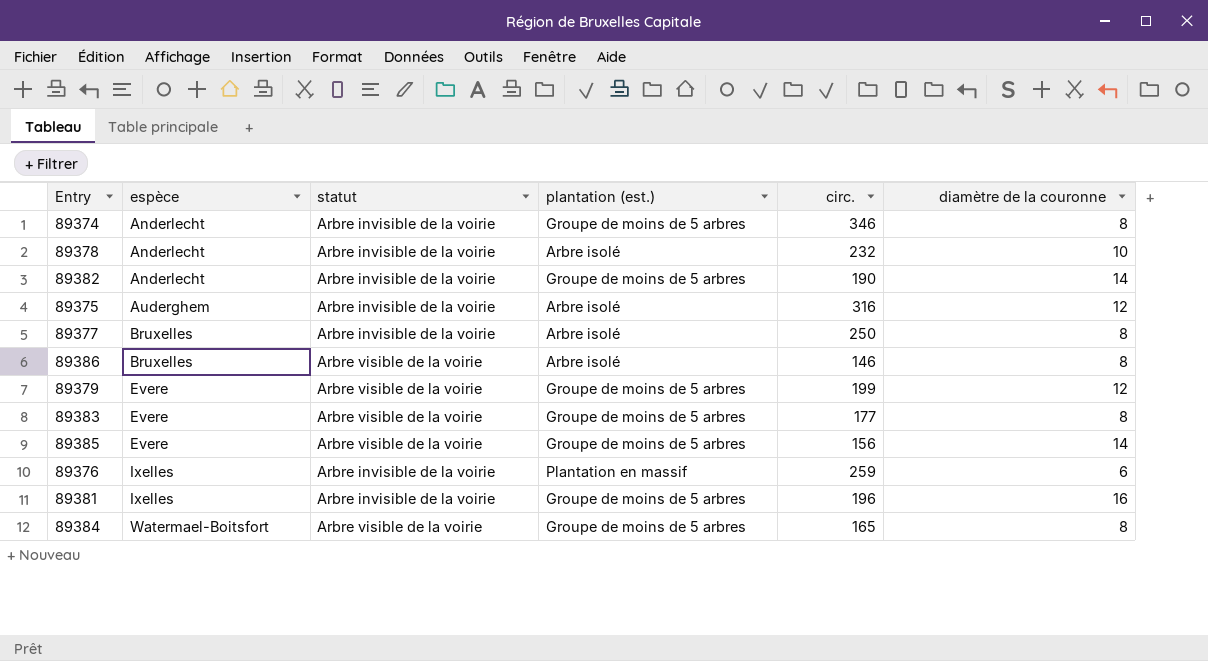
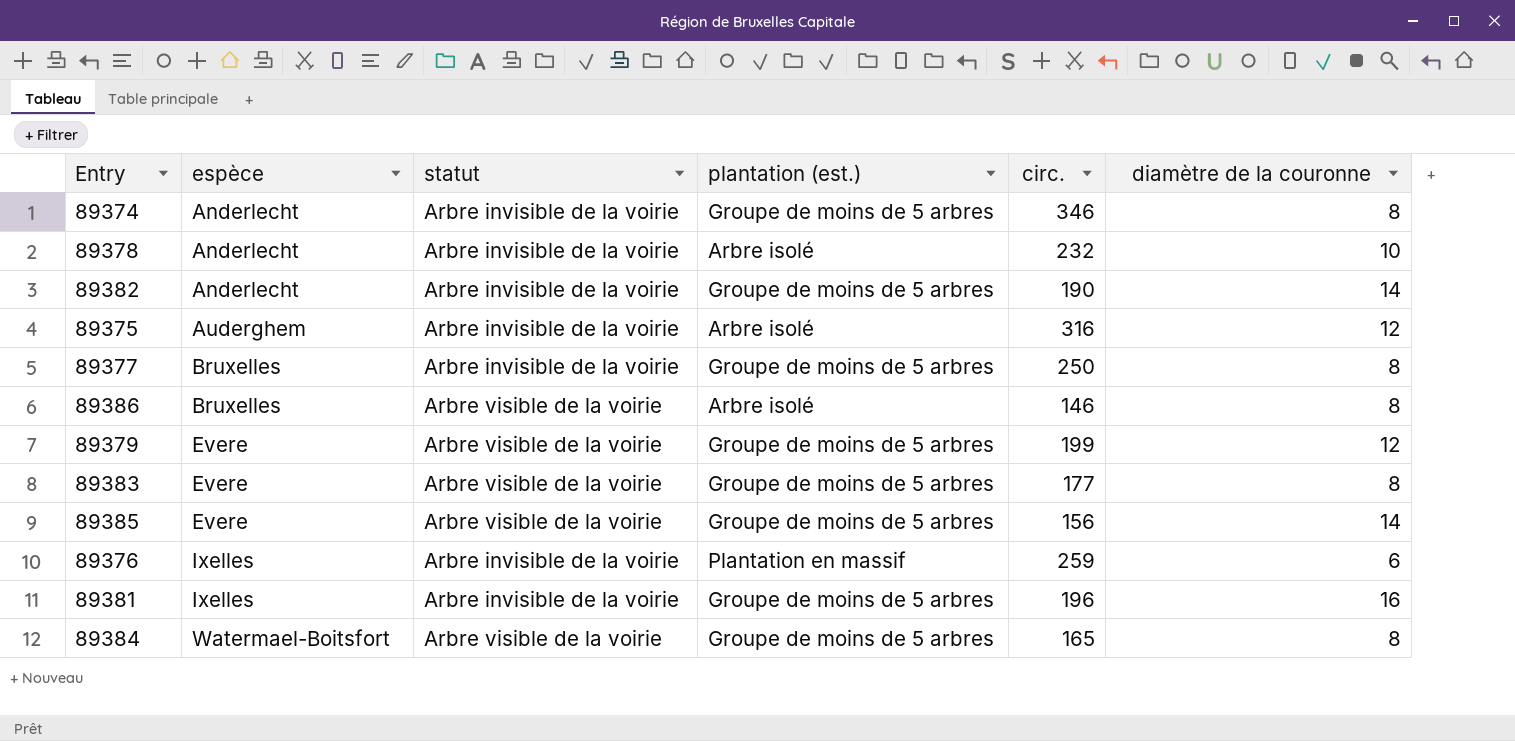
89377 | plantation (est.): Arbre isolé -> Groupe de moins de 5 arbres

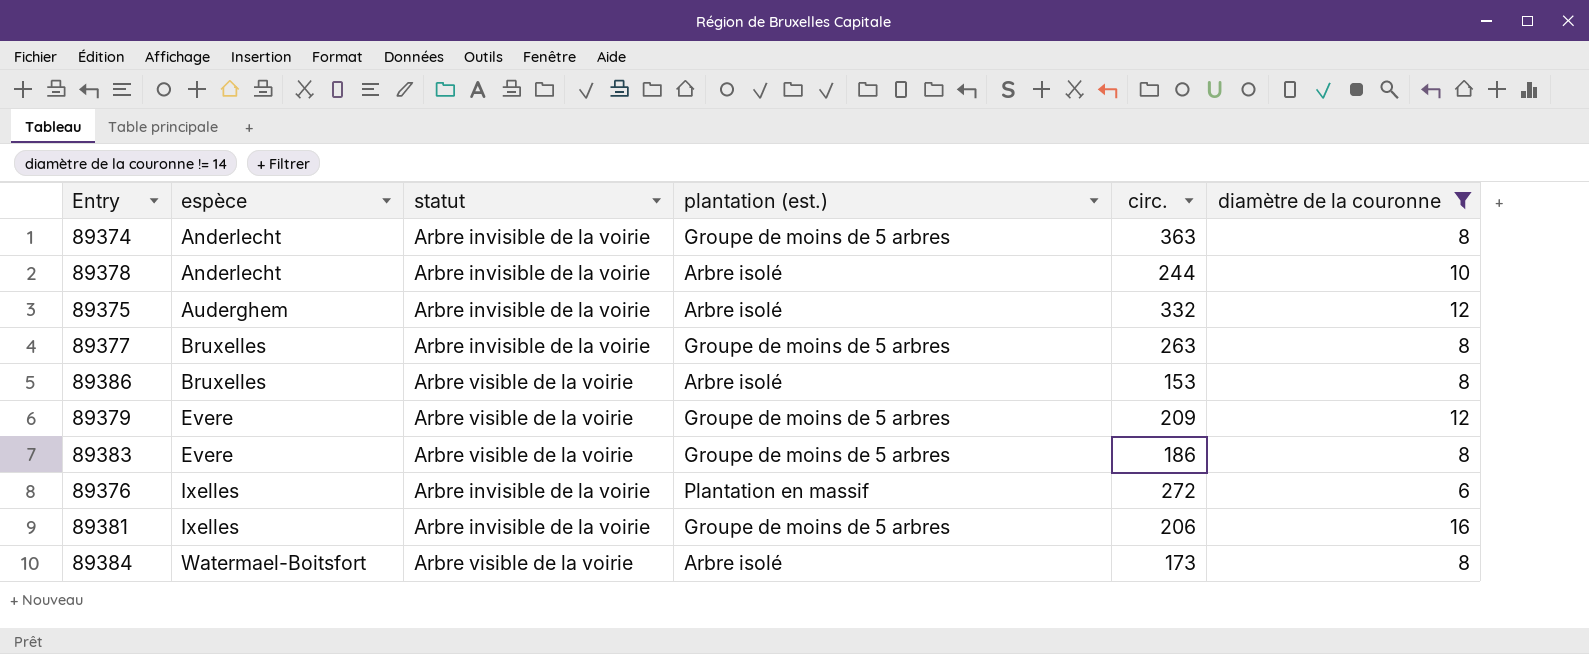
filter: none -> diamètre de la couronne != 14
89374 | circ.: 346 -> 363
89378 | circ.: 232 -> 244
89375 | circ.: 316 -> 332
89377 | circ.: 250 -> 263
89386 | circ.: 146 -> 153
89379 | circ.: 199 -> 209
89383 | circ.: 177 -> 186
89376 | circ.: 259 -> 272
89381 | circ.: 196 -> 206
89384 | plantation (est.): Groupe de moins de 5 arbres -> Arbre isolé
89384 | circ.: 165 -> 173

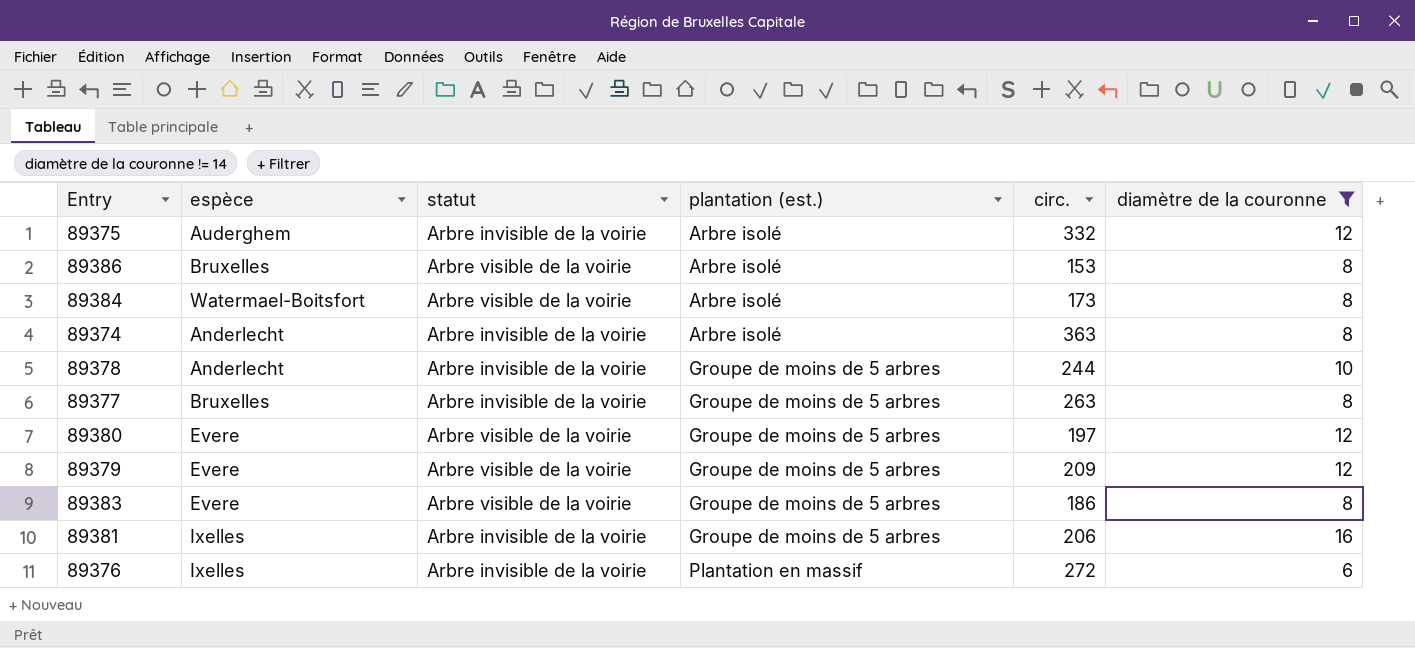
row order: espèce ascending -> plantation (est.) ascending
89374 | plantation (est.): Groupe de moins de 5 arbres -> Arbre isolé
89378 | plantation (est.): Arbre isolé -> Groupe de moins de 5 arbres
row 89380: none -> Evere | Arbre visible de la voirie | Groupe de moins de 5 arbres | 197 | 12

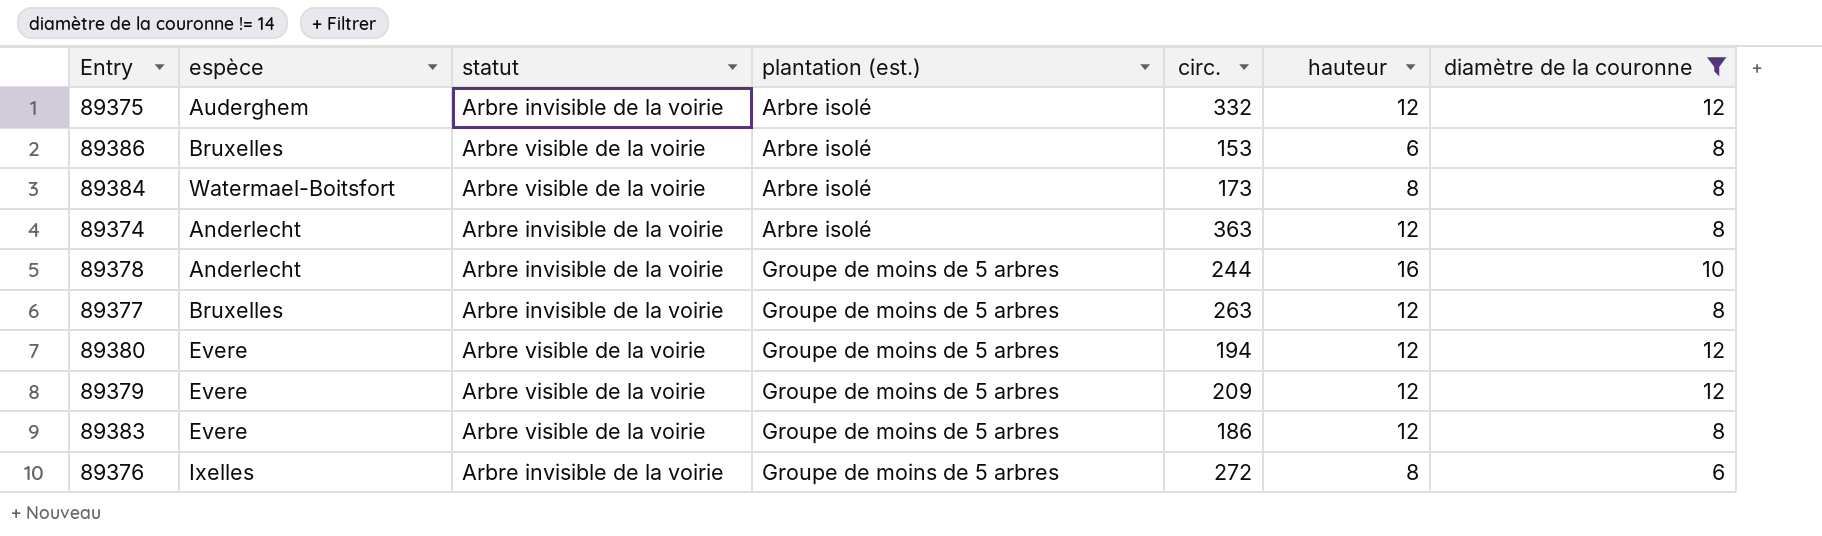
column hauteur | position: none -> 6
row 89381: Ixelles | Arbre invisible de la voirie | Groupe de moins de 5 arbres | 206 | 16 -> none
89380 | circ.: 197 -> 194
89376 | plantation (est.): Plantation en massif -> Groupe de moins de 5 arbres

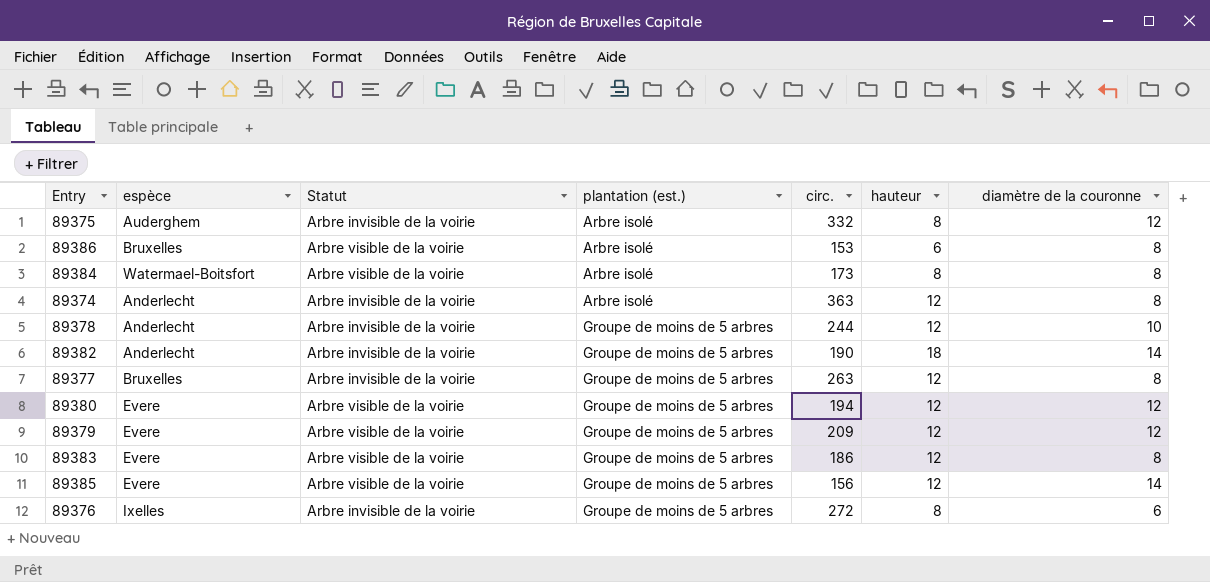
filter: diamètre de la couronne != 14 -> none
column name: statut -> Statut
89375 | hauteur: 12 -> 8
89378 | hauteur: 16 -> 12

